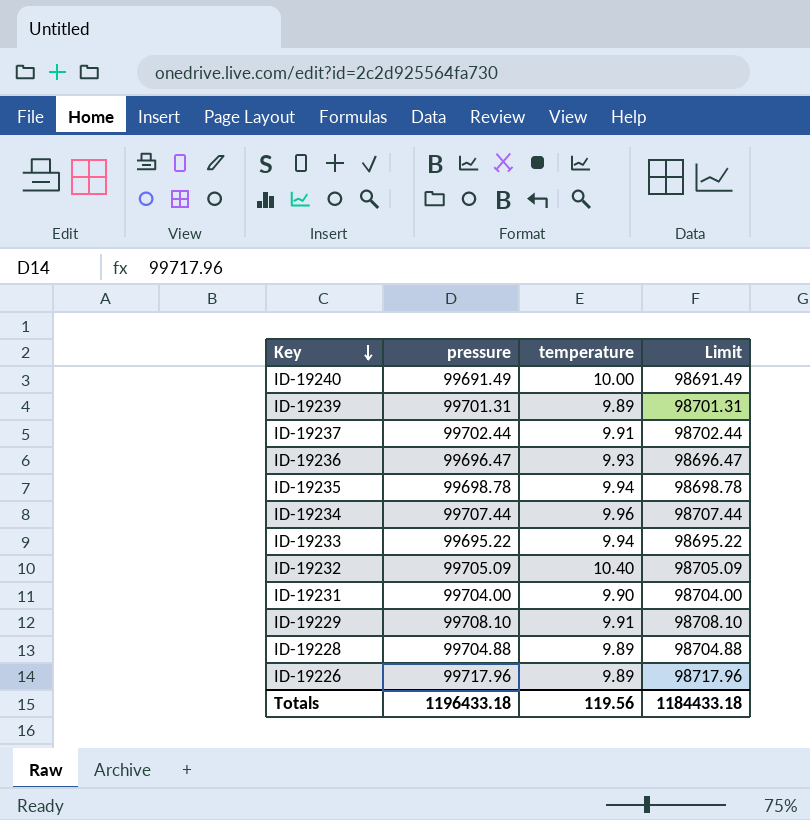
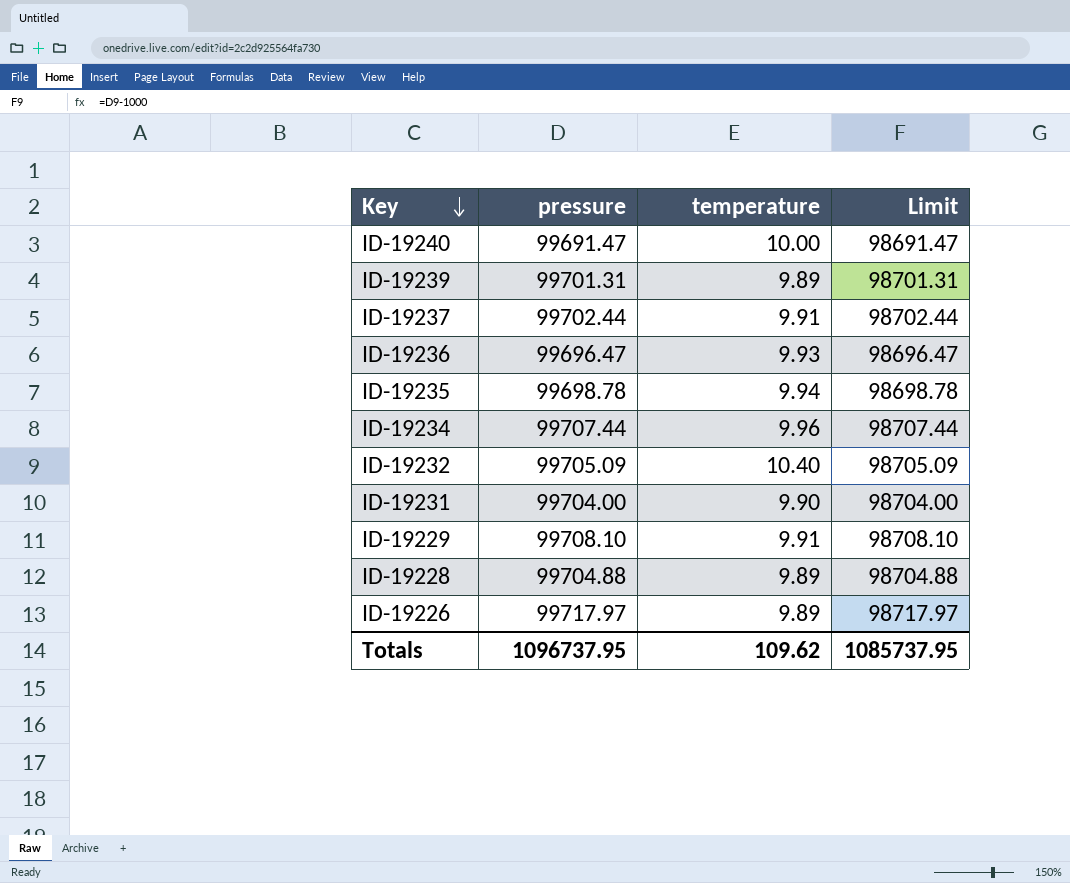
row ID-19233: 99695.22 | 9.94 | 98695.22 -> none
ID-19240 | pressure: 99691.49 -> 99691.47
ID-19240 | Limit: 98691.49 -> 98691.47
ID-19226 | pressure: 99717.96 -> 99717.97
ID-19226 | Limit: 98717.96 -> 98717.97
Totals | pressure: 1196433.18 -> 1096737.95
Totals | temperature: 119.56 -> 109.62
Totals | Limit: 1184433.18 -> 1085737.95

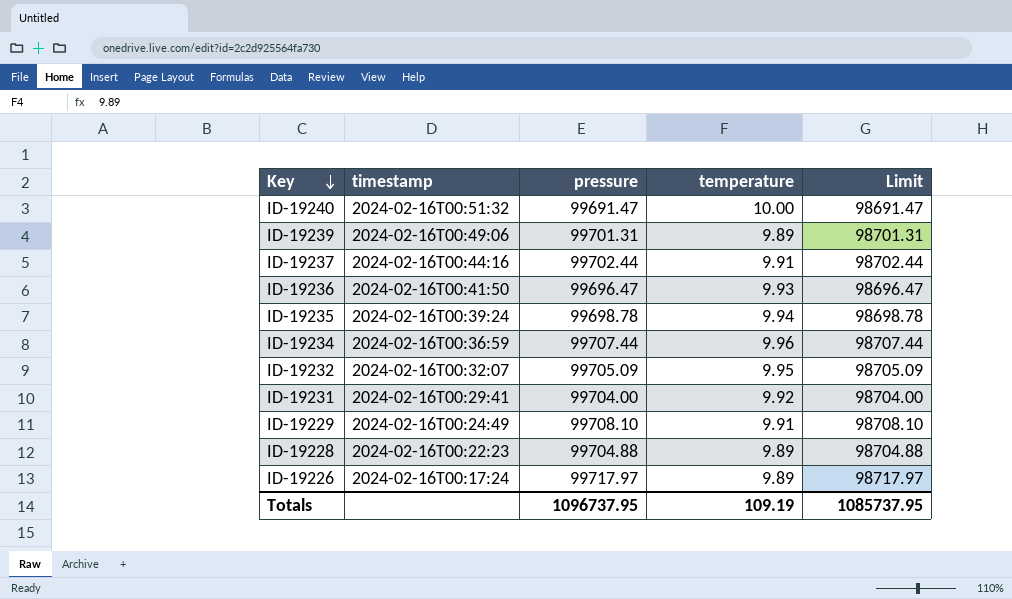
column timestamp | position: none -> 2
ID-19232 | temperature: 10.40 -> 9.95
ID-19231 | temperature: 9.90 -> 9.92
Totals | temperature: 109.62 -> 109.19

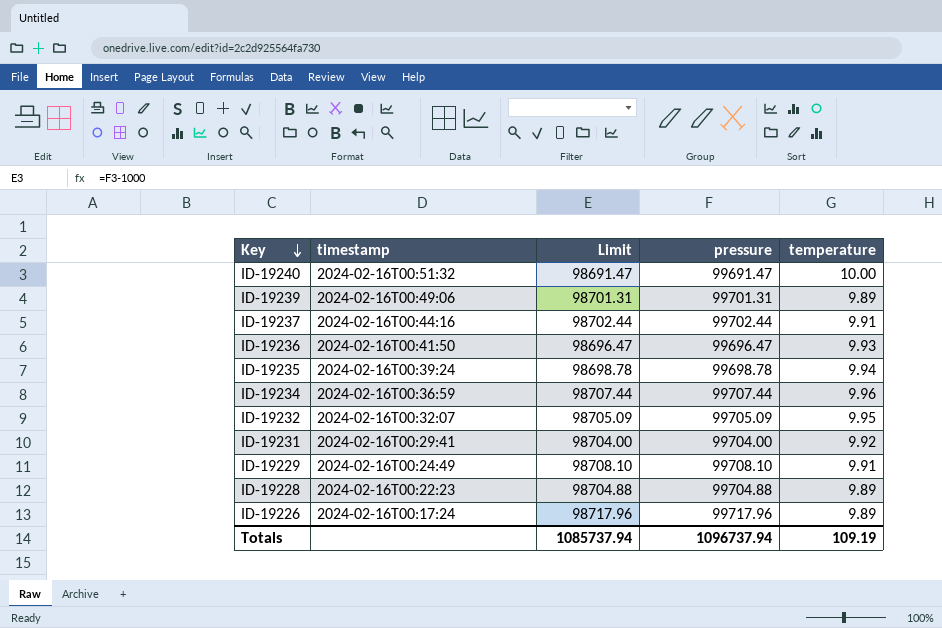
column Limit | position: 5 -> 3
ID-19226 | Limit: 98717.97 -> 98717.96
ID-19226 | pressure: 99717.97 -> 99717.96
Totals | Limit: 1085737.95 -> 1085737.94
Totals | pressure: 1096737.95 -> 1096737.94

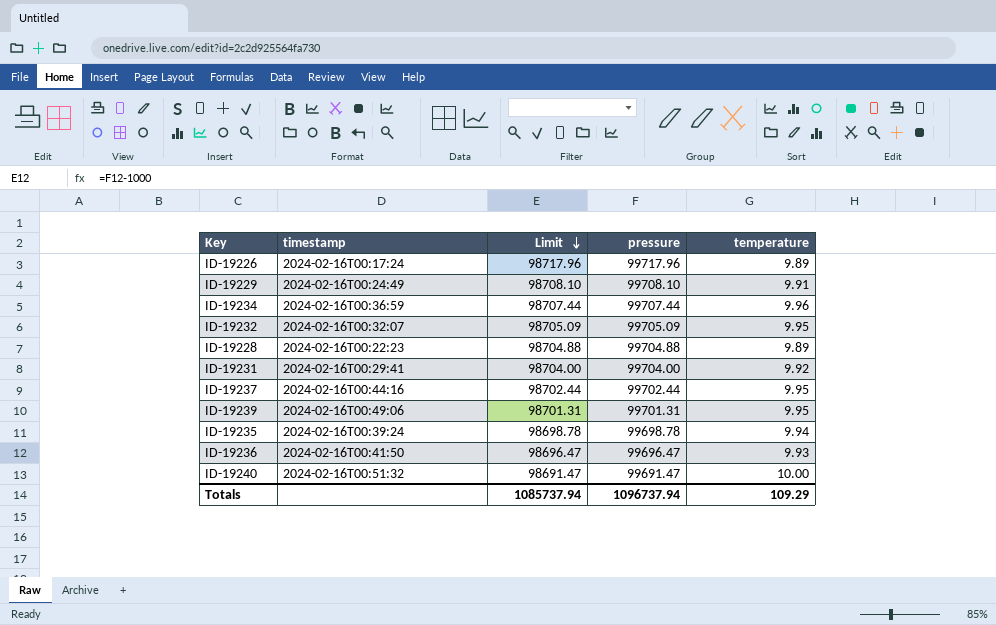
row order: Key descending -> Limit descending
ID-19237 | temperature: 9.91 -> 9.95
ID-19239 | temperature: 9.89 -> 9.95
Totals | temperature: 109.19 -> 109.29

